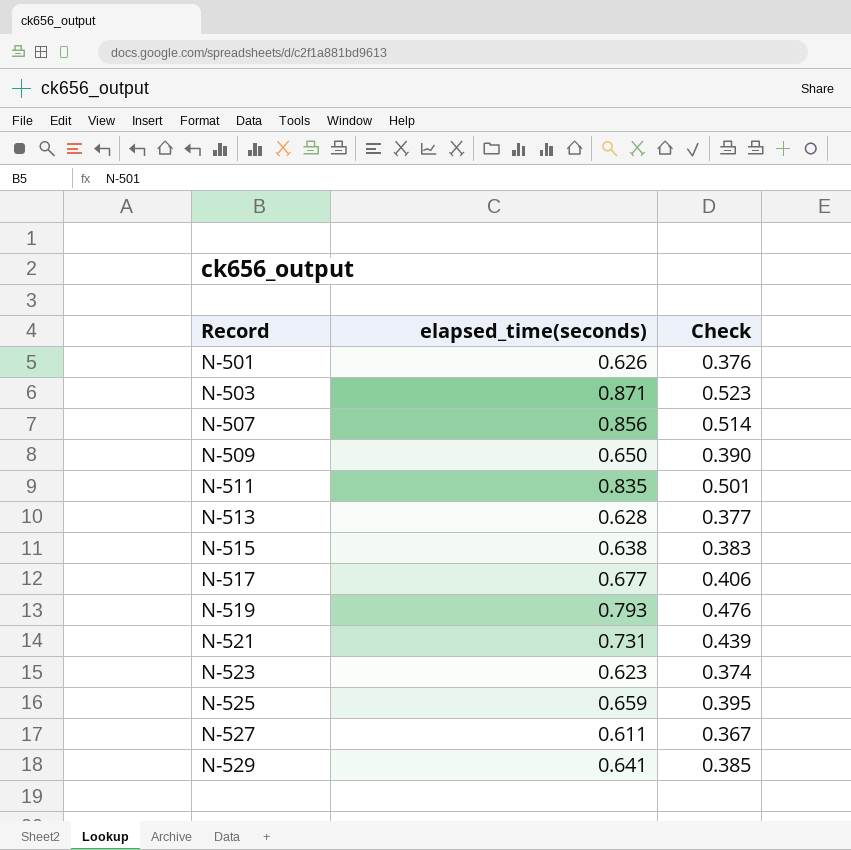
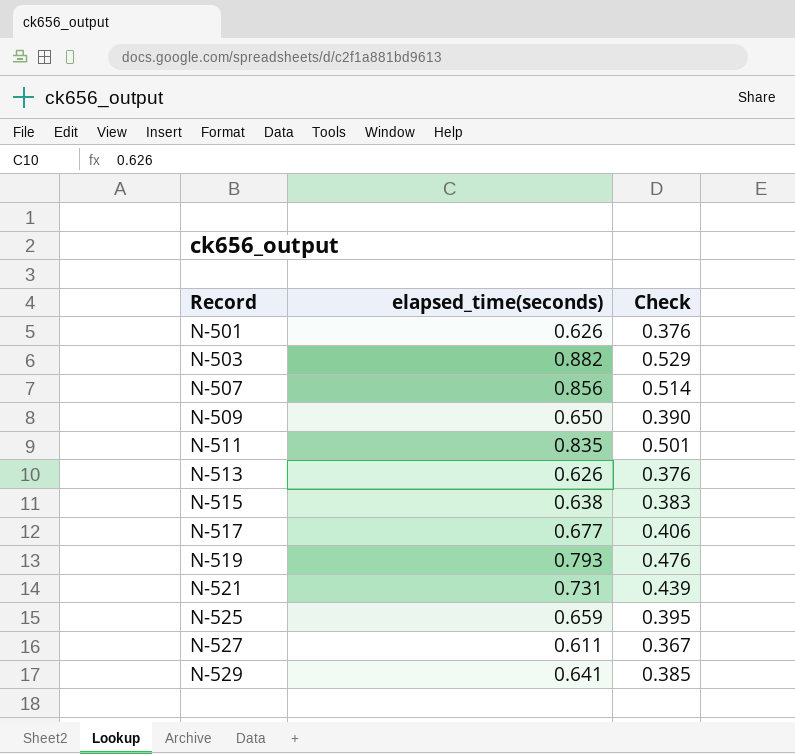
row N-523: 0.623 | 0.374 -> none
N-503 | elapsed_time(seconds): 0.871 -> 0.882
N-503 | Check: 0.523 -> 0.529
N-513 | elapsed_time(seconds): 0.628 -> 0.626
N-513 | Check: 0.377 -> 0.376

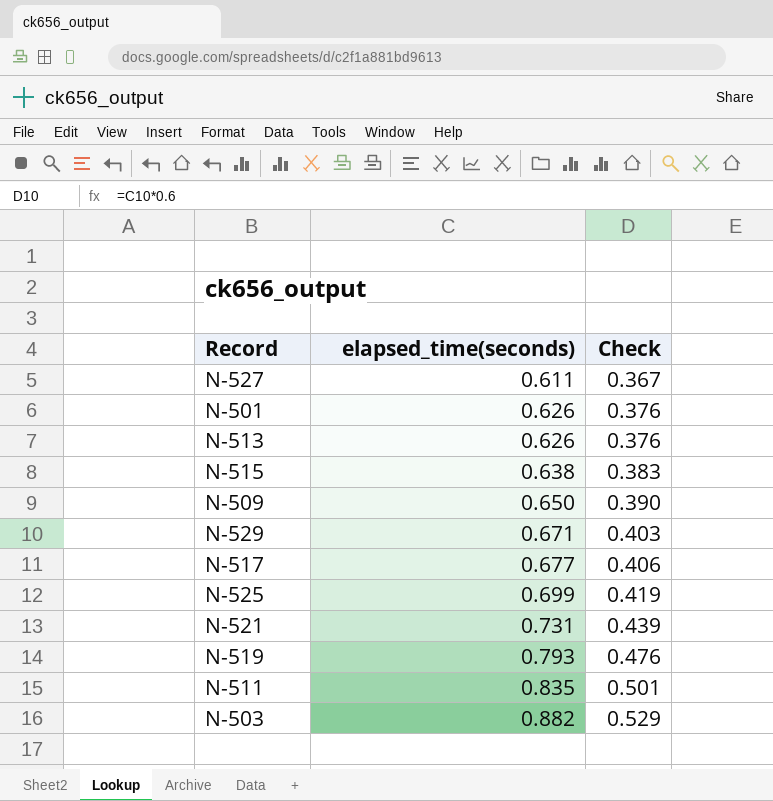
row order: Record ascending -> elapsed_time(seconds) ascending
row N-507: 0.856 | 0.514 -> none
N-529 | elapsed_time(seconds): 0.641 -> 0.671
N-529 | Check: 0.385 -> 0.403
N-525 | elapsed_time(seconds): 0.659 -> 0.699
N-525 | Check: 0.395 -> 0.419

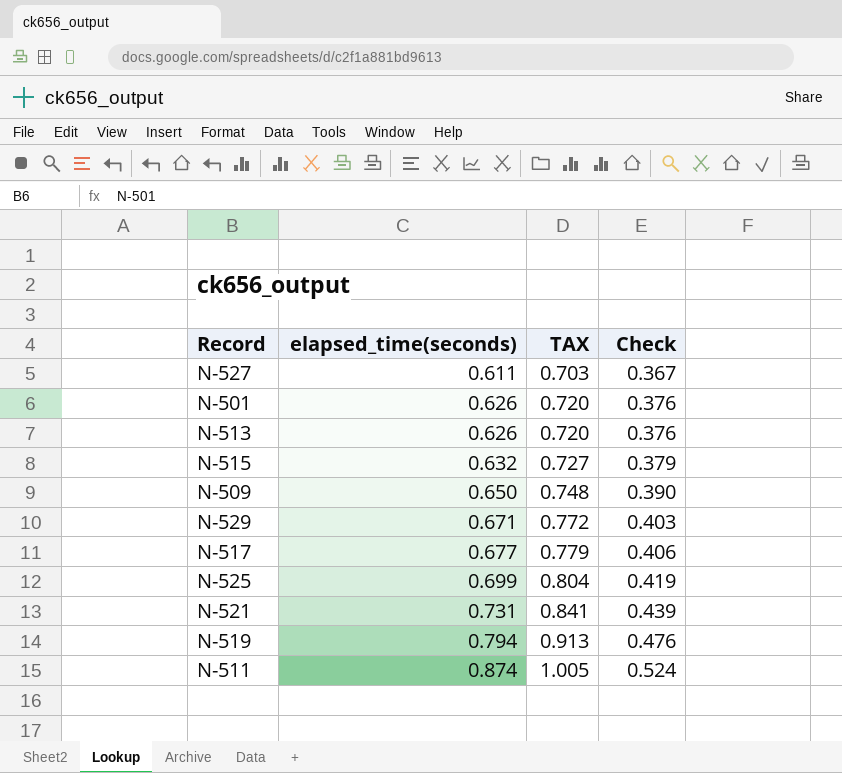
column TAX | formula: none -> [elapsed_time(seconds)] * 1.15
row N-503: 0.882 | 0.529 -> none
N-515 | elapsed_time(seconds): 0.638 -> 0.632
N-515 | Check: 0.383 -> 0.379
N-519 | elapsed_time(seconds): 0.793 -> 0.794
N-511 | elapsed_time(seconds): 0.835 -> 0.874
N-511 | Check: 0.501 -> 0.524

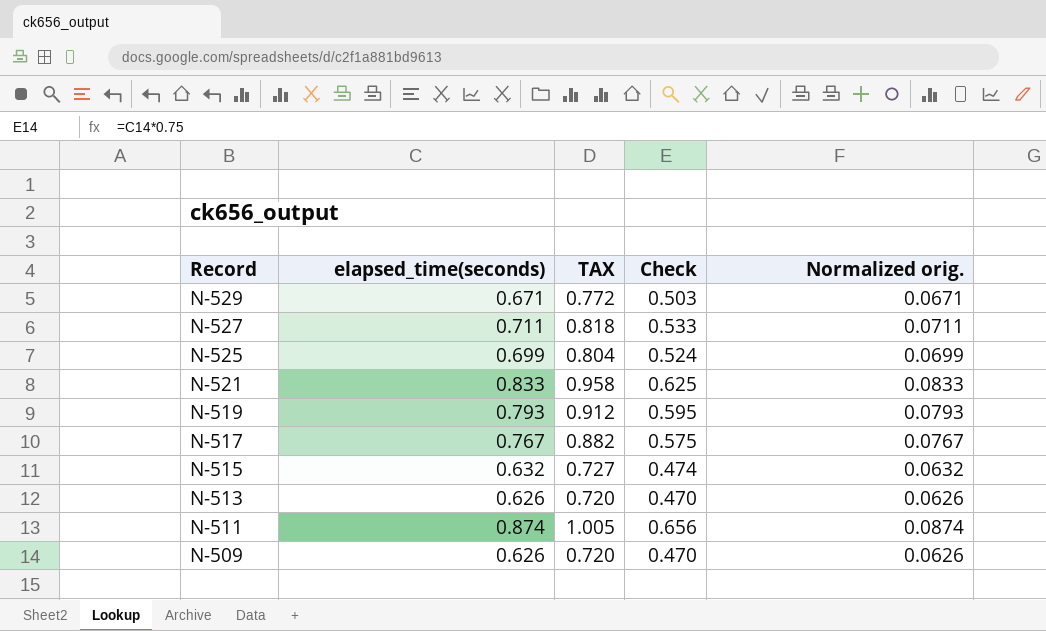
row order: elapsed_time(seconds) ascending -> Record descending
column Check | formula: [elapsed_time(seconds)] * 0.6 -> [elapsed_time(seconds)] * 0.75
column Normalized orig. | formula: none -> [elapsed_time(seconds)] * 0.1
row N-501: 0.626 | 0.720 | 0.376 -> none
N-527 | elapsed_time(seconds): 0.611 -> 0.711
N-527 | TAX: 0.703 -> 0.818
N-521 | elapsed_time(seconds): 0.731 -> 0.833
N-521 | TAX: 0.841 -> 0.958
N-519 | elapsed_time(seconds): 0.794 -> 0.793
N-519 | TAX: 0.913 -> 0.912
N-517 | elapsed_time(seconds): 0.677 -> 0.767
N-517 | TAX: 0.779 -> 0.882
N-509 | elapsed_time(seconds): 0.650 -> 0.626
N-509 | TAX: 0.748 -> 0.720

